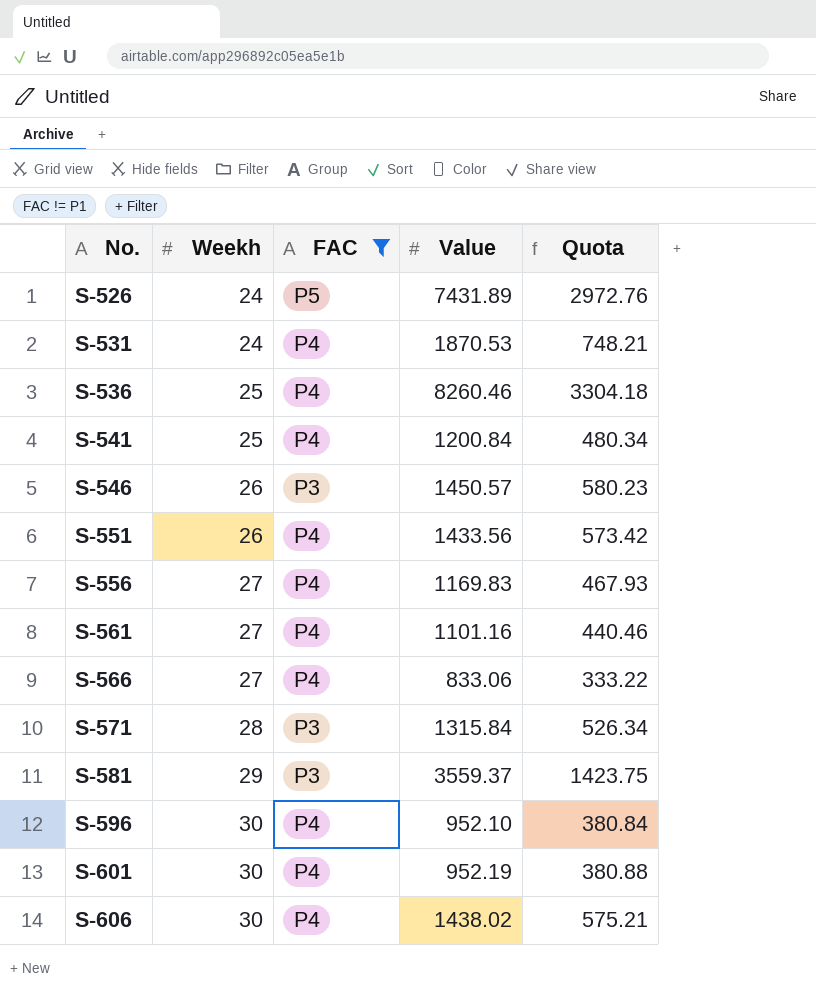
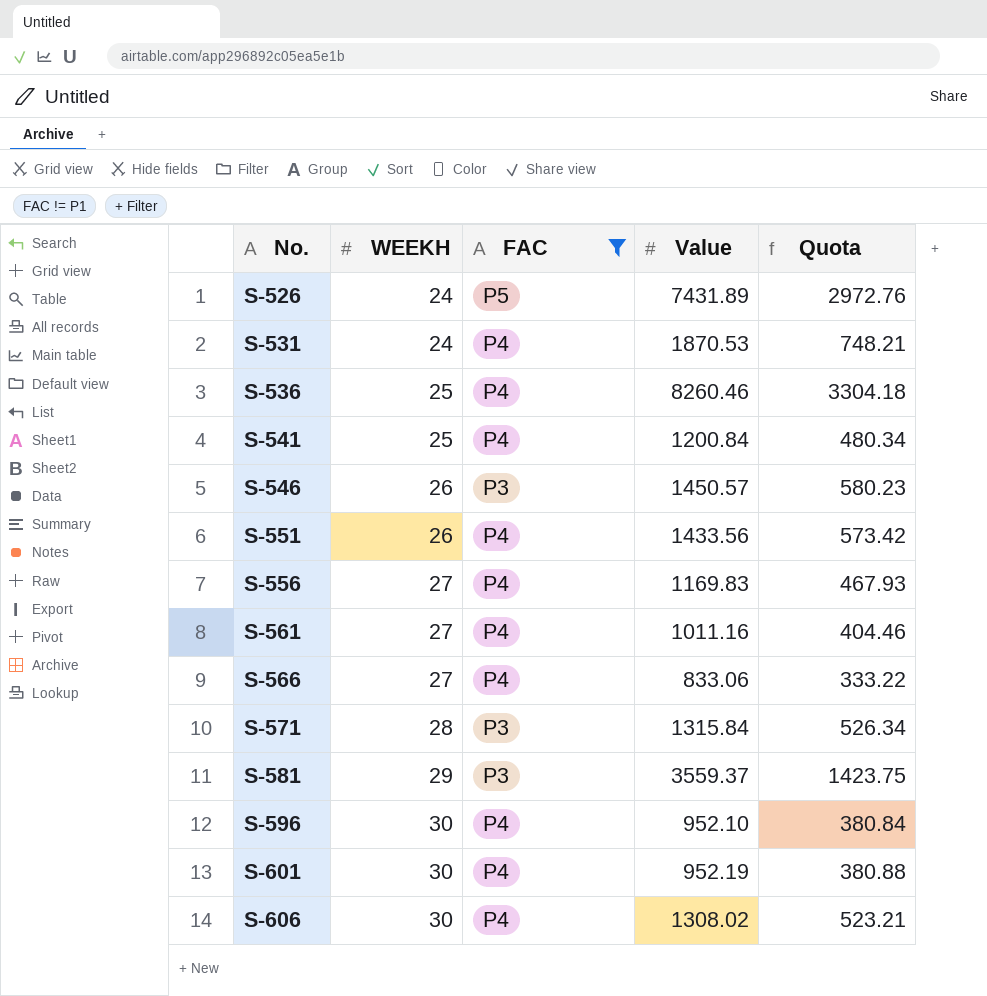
column name: Weekh -> WEEKH
S-561 | Value: 1101.16 -> 1011.16
S-561 | Quota: 440.46 -> 404.46
S-606 | Value: 1438.02 -> 1308.02
S-606 | Quota: 575.21 -> 523.21

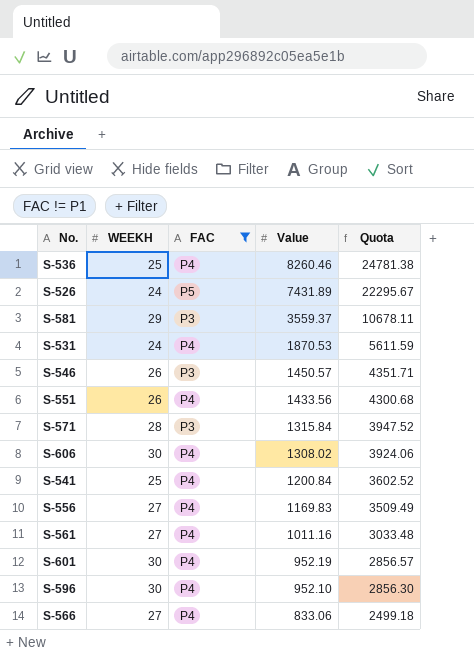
row order: No. ascending -> Value descending
column Quota | formula: [Value] * 0.4 -> [Value] * 3

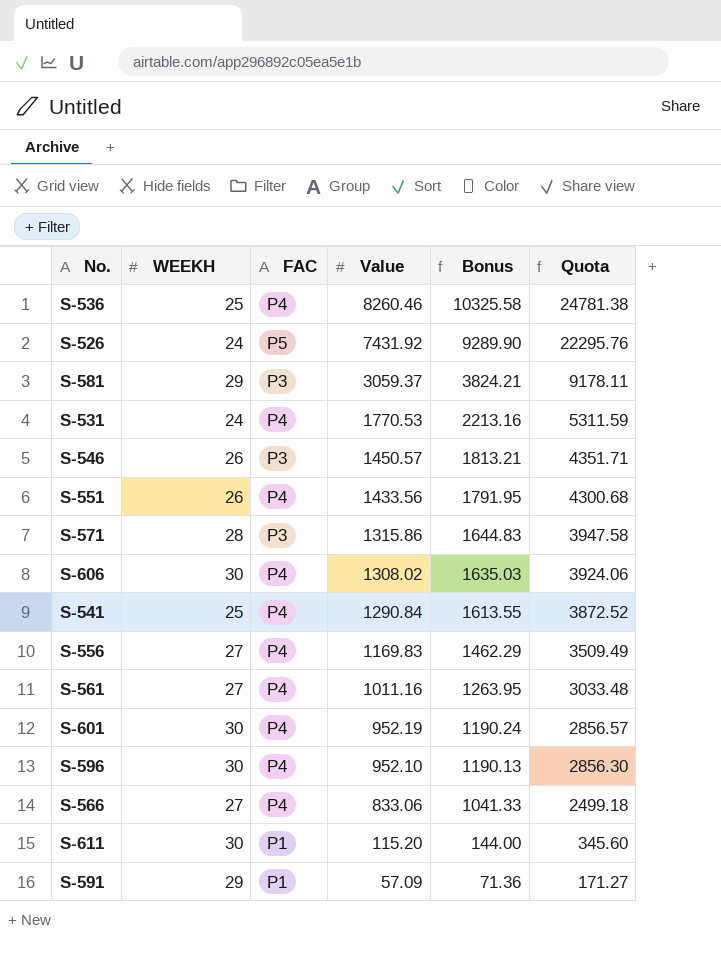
filter: FAC != P1 -> none
column Bonus | formula: none -> [Value] * 1.25
S-526 | Value: 7431.89 -> 7431.92
S-526 | Quota: 22295.67 -> 22295.76
S-581 | Value: 3559.37 -> 3059.37
S-581 | Quota: 10678.11 -> 9178.11
S-531 | Value: 1870.53 -> 1770.53
S-531 | Quota: 5611.59 -> 5311.59
S-571 | Value: 1315.84 -> 1315.86
S-571 | Quota: 3947.52 -> 3947.58
S-541 | Value: 1200.84 -> 1290.84
S-541 | Quota: 3602.52 -> 3872.52

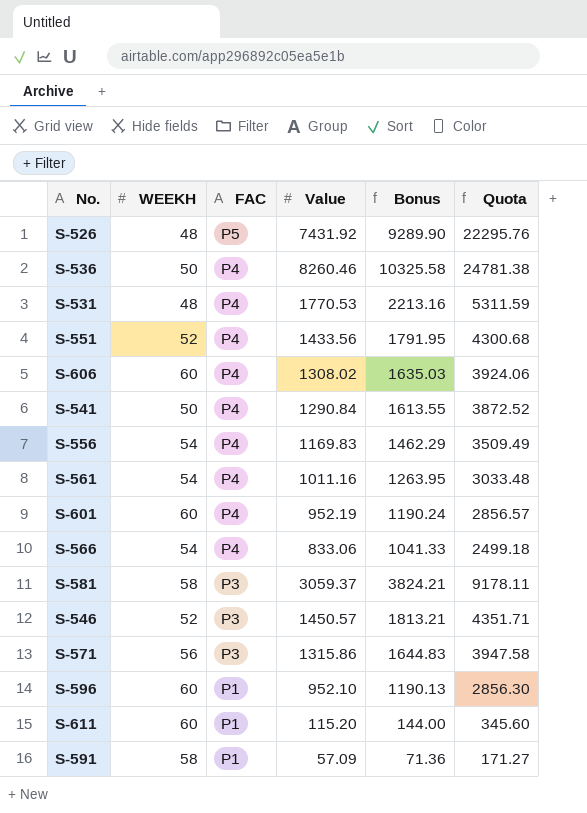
row order: Value descending -> FAC descending
S-526 | WEEKH: 24 -> 48
S-536 | WEEKH: 25 -> 50
S-531 | WEEKH: 24 -> 48
S-551 | WEEKH: 26 -> 52
S-606 | WEEKH: 30 -> 60
S-541 | WEEKH: 25 -> 50
S-556 | WEEKH: 27 -> 54
S-561 | WEEKH: 27 -> 54
S-601 | WEEKH: 30 -> 60
S-566 | WEEKH: 27 -> 54
S-581 | WEEKH: 29 -> 58
S-546 | WEEKH: 26 -> 52
S-571 | WEEKH: 28 -> 56
S-596 | WEEKH: 30 -> 60
S-596 | FAC: P4 -> P1
S-611 | WEEKH: 30 -> 60
S-591 | WEEKH: 29 -> 58

